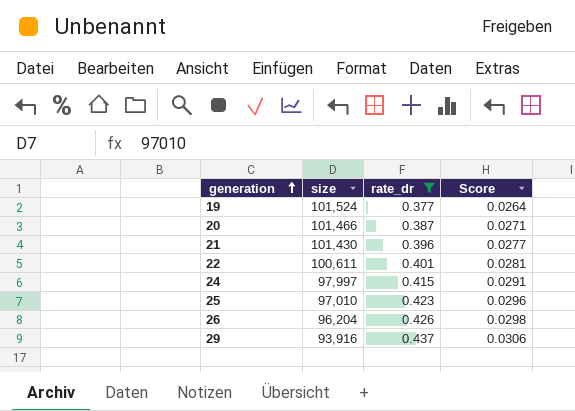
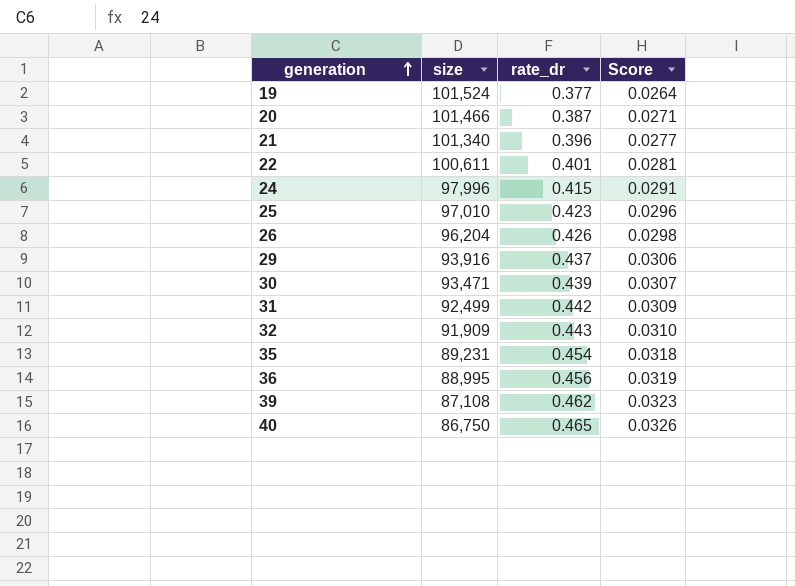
filter: rate_dr <= 0.437 -> none
21 | size: 101,430 -> 101,340
24 | size: 97,997 -> 97,996

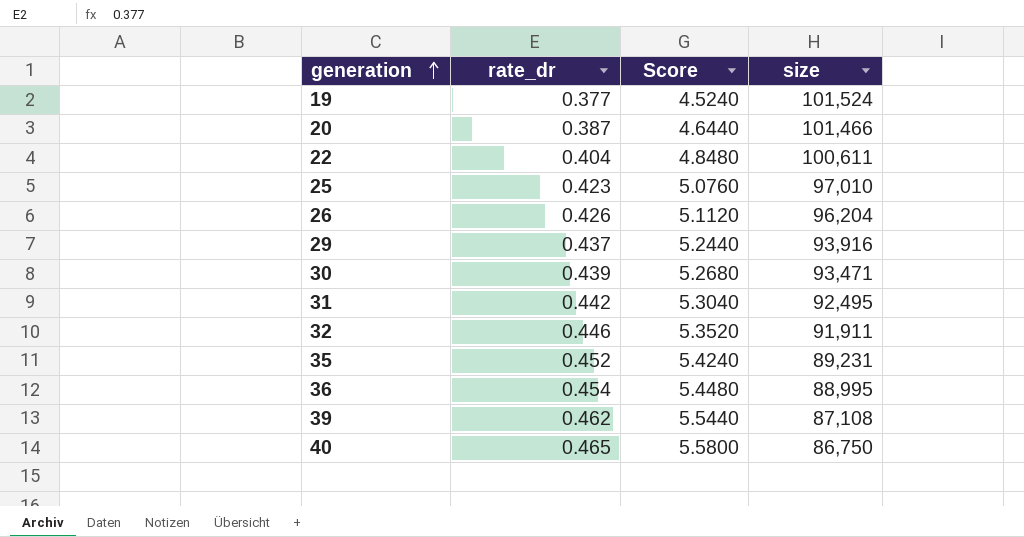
column Score | formula: [rate_dr] * 0.07 -> [rate_dr] * 12
column size | position: 2 -> 4
row 21: 101,340 | 0.396 | 0.0277 -> none
row 24: 97,996 | 0.415 | 0.0291 -> none
22 | rate_dr: 0.401 -> 0.404
31 | size: 92,499 -> 92,495
32 | rate_dr: 0.443 -> 0.446
32 | size: 91,909 -> 91,911
35 | rate_dr: 0.454 -> 0.452
36 | rate_dr: 0.456 -> 0.454

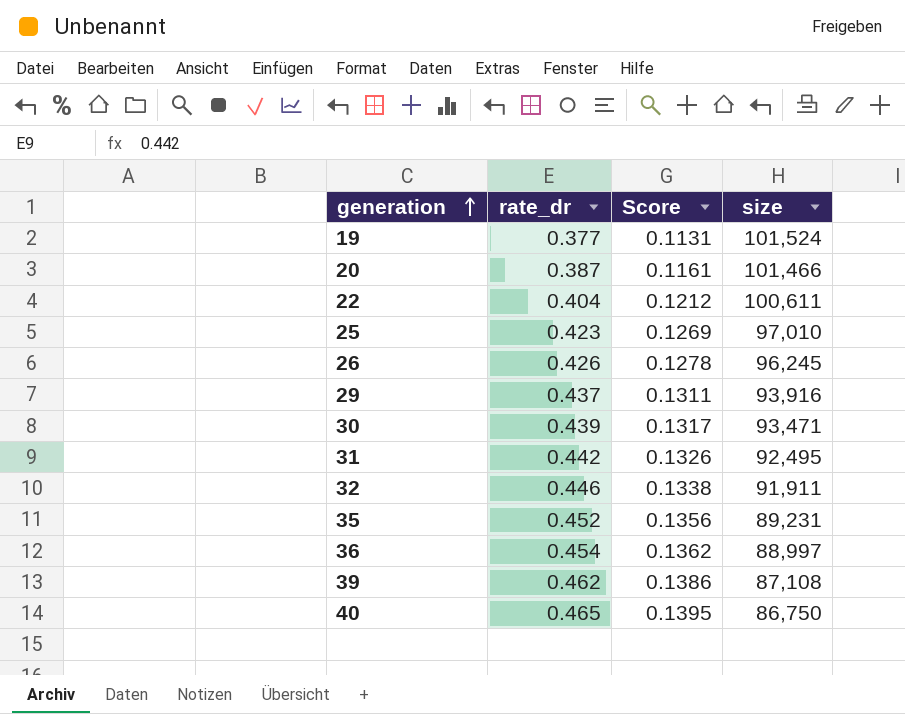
column Score | formula: [rate_dr] * 12 -> [rate_dr] * 0.3
26 | size: 96,204 -> 96,245
36 | size: 88,995 -> 88,997

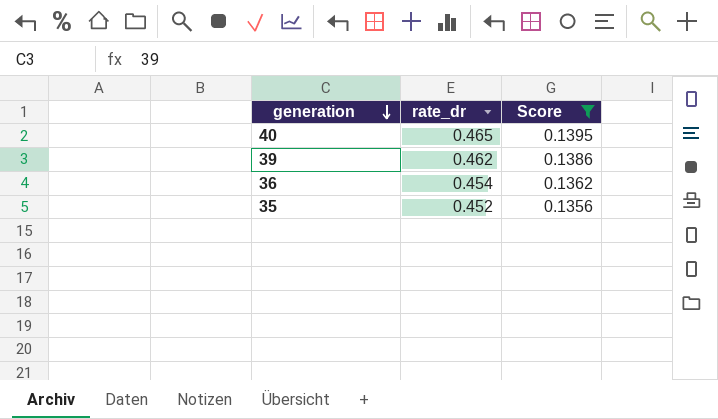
filter: none -> Score >= 0.1356
row order: generation ascending -> generation descending
column size | position: 4 -> none

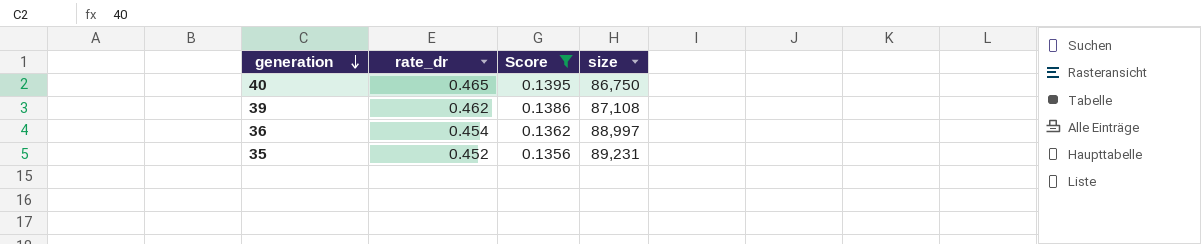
column size | position: none -> 4

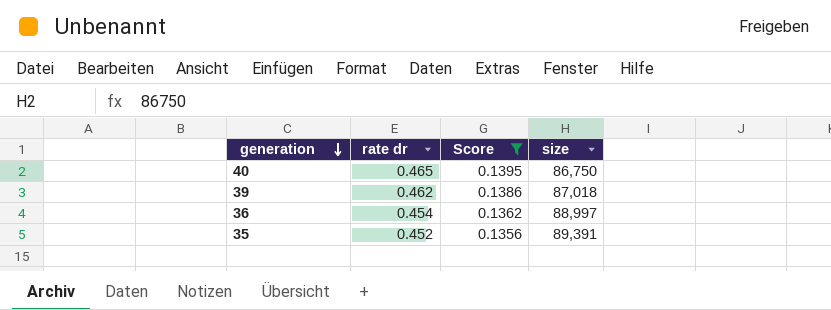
column name: rate_dr -> rate dr
39 | size: 87,108 -> 87,018
35 | size: 89,231 -> 89,391

